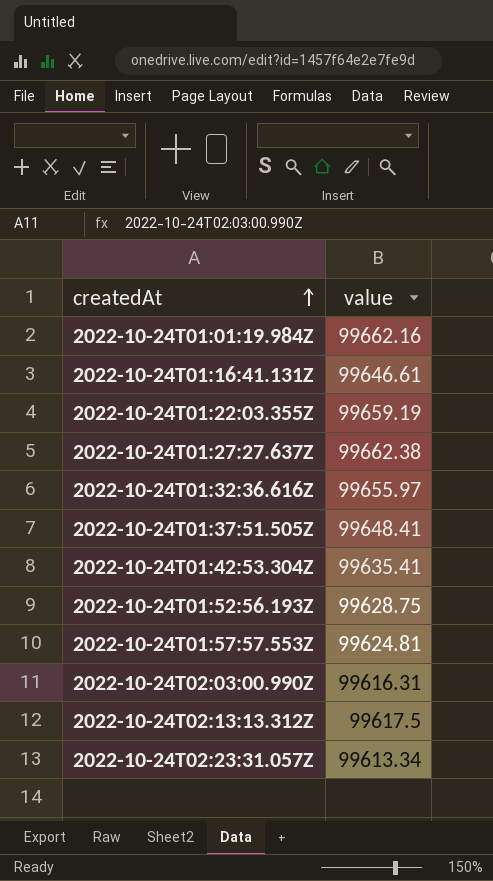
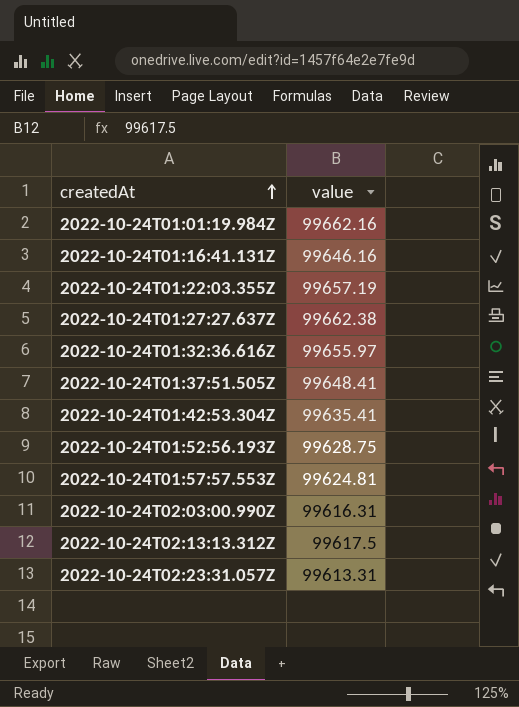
2022-10-24T01:16:41.131Z | value: 99646.61 -> 99646.16
2022-10-24T01:22:03.355Z | value: 99659.19 -> 99657.19
2022-10-24T02:23:31.057Z | value: 99613.34 -> 99613.31

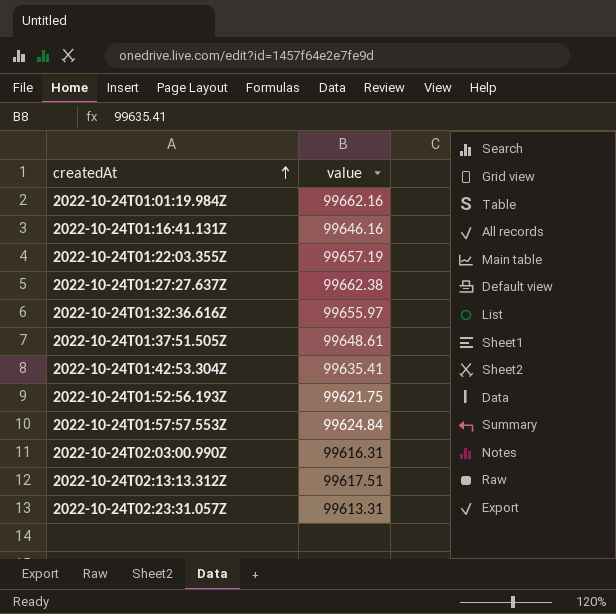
2022-10-24T01:37:51.505Z | value: 99648.41 -> 99648.61
2022-10-24T01:52:56.193Z | value: 99628.75 -> 99621.75
2022-10-24T01:57:57.553Z | value: 99624.81 -> 99624.84
2022-10-24T02:13:13.312Z | value: 99617.5 -> 99617.51

